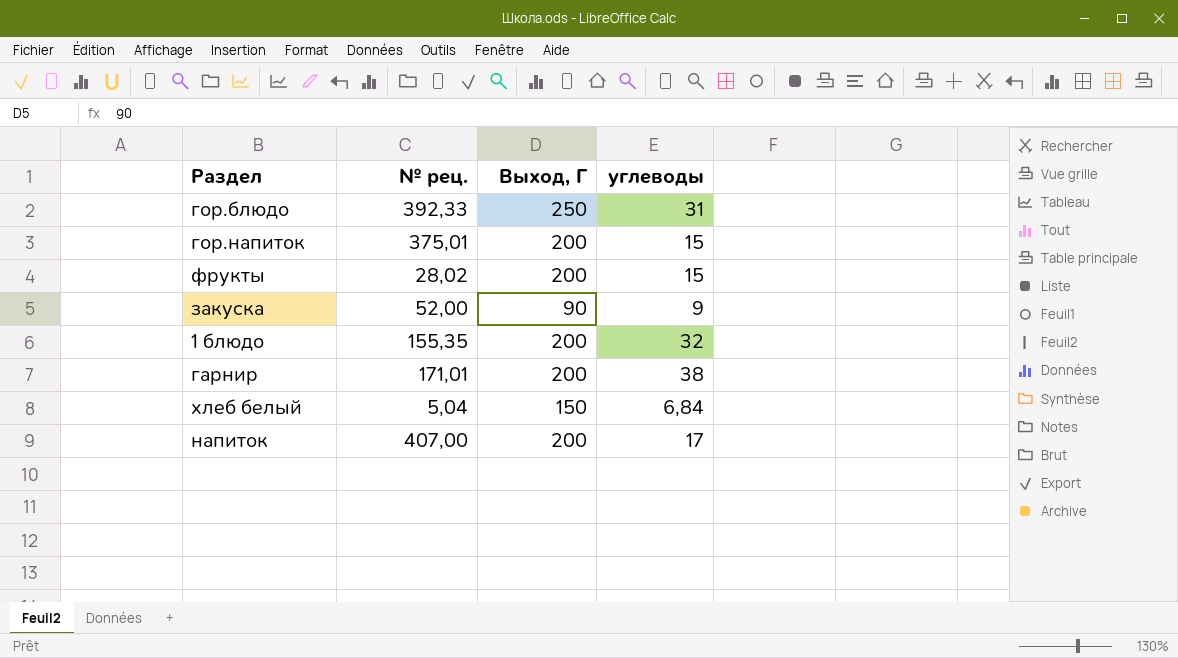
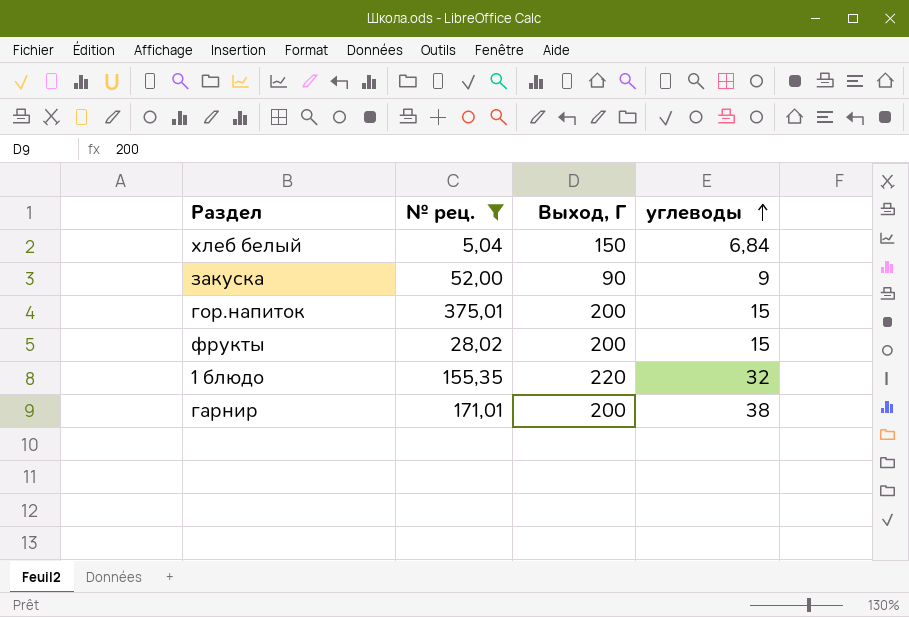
filter: none -> № рец. <= 375,01
row order: none -> углеводы ascending
1 блюдо | Выход, Г: 200 -> 220

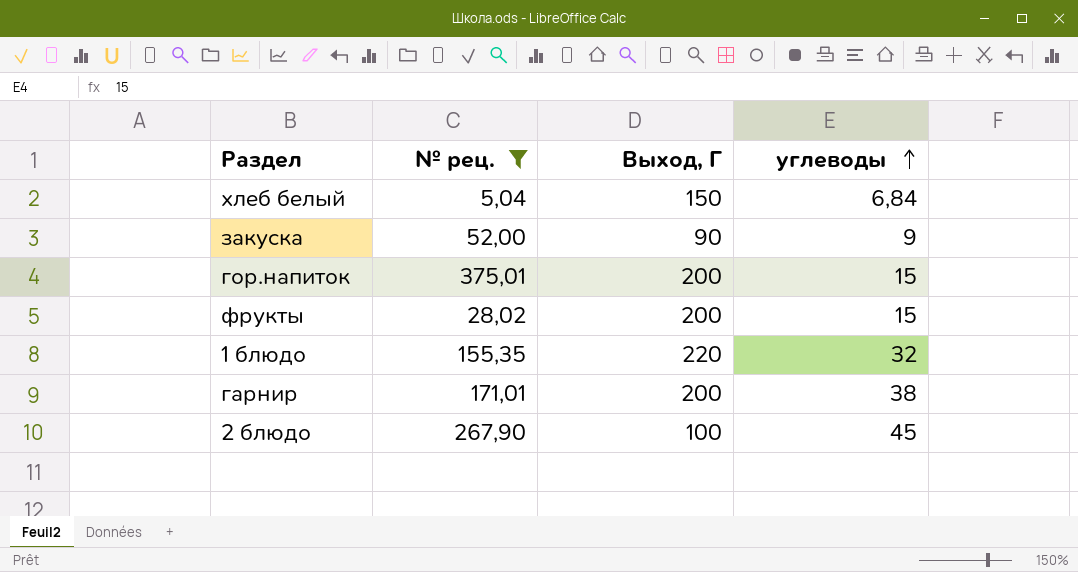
row 2 блюдо: none -> 267,90 | 100 | 45

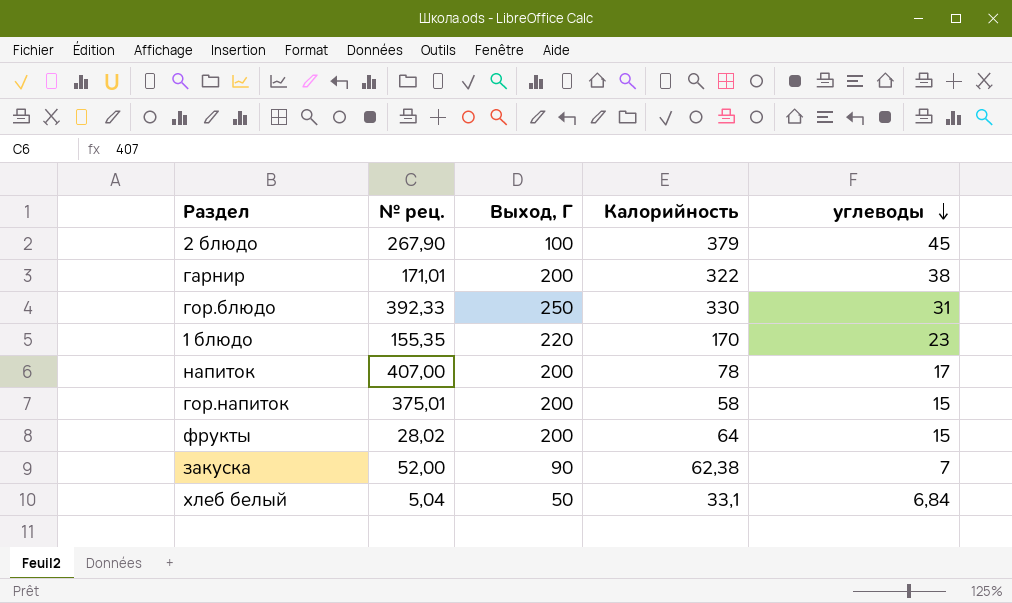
filter: № рец. <= 375,01 -> none
row order: углеводы ascending -> углеводы descending
column Калорийность | position: none -> 4
1 блюдо | углеводы: 32 -> 23
закуска | углеводы: 9 -> 7
хлеб белый | Выход, Г: 150 -> 50

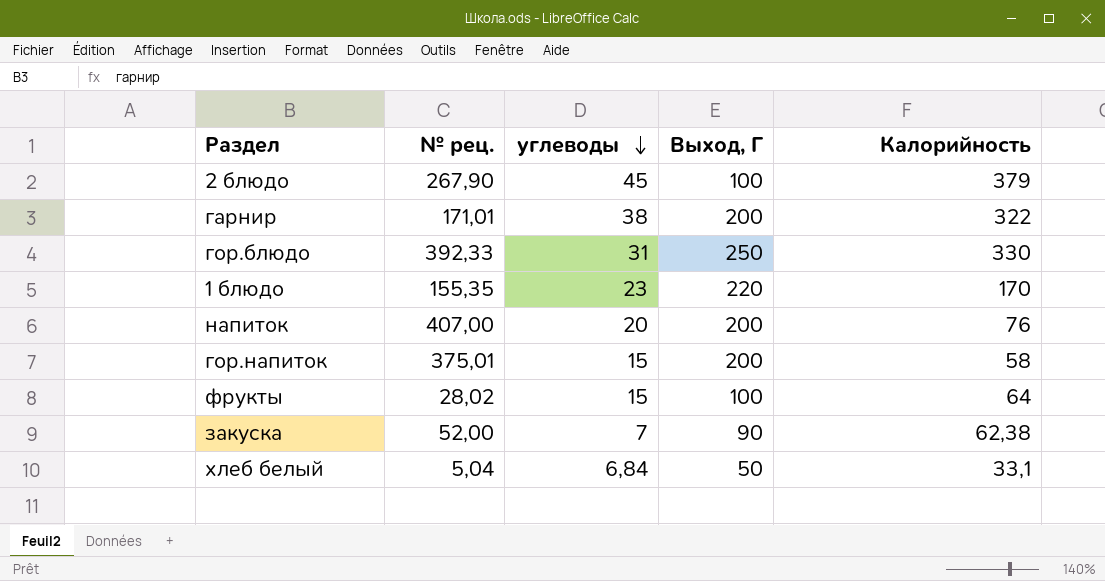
column углеводы | position: 5 -> 3
напиток | углеводы: 17 -> 20
напиток | Калорийность: 78 -> 76
фрукты | Выход, Г: 200 -> 100

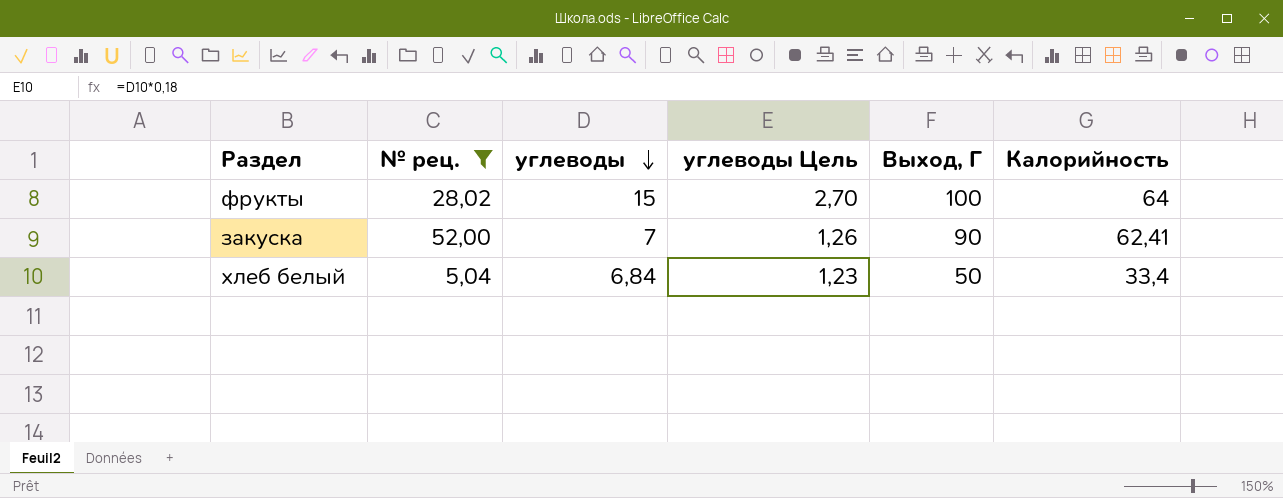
filter: none -> № рец. <= 52,00
column углеводы Цель | formula: none -> [углеводы] * 0,18
закуска | Калорийность: 62,38 -> 62,41
хлеб белый | Калорийность: 33,1 -> 33,4

